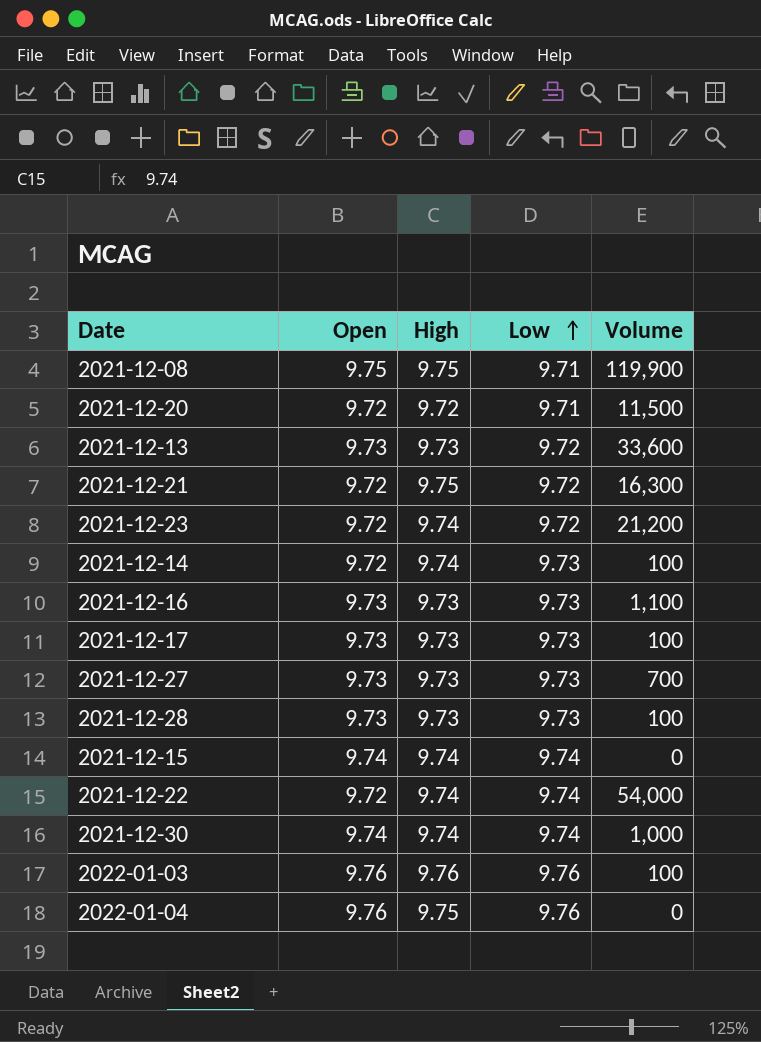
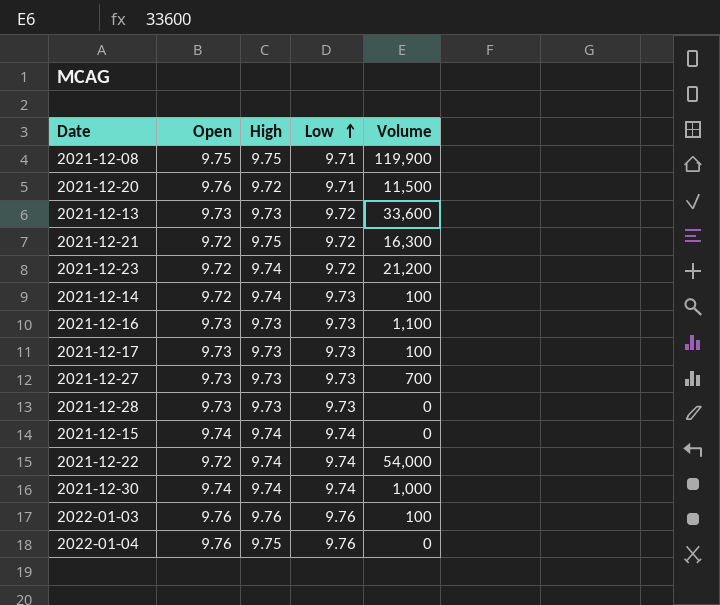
2021-12-20 | Open: 9.72 -> 9.76
2021-12-28 | Volume: 100 -> 0

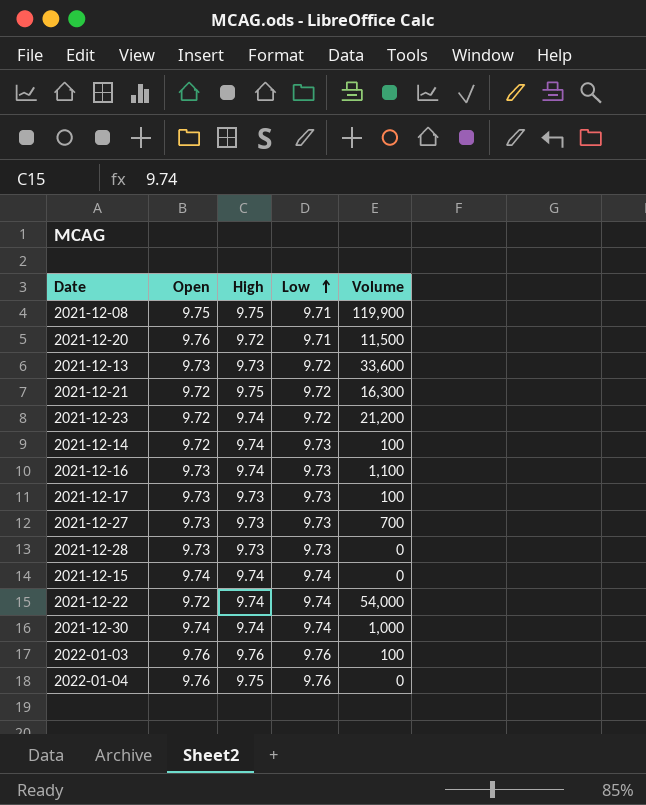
2021-12-16 | High: 9.73 -> 9.74

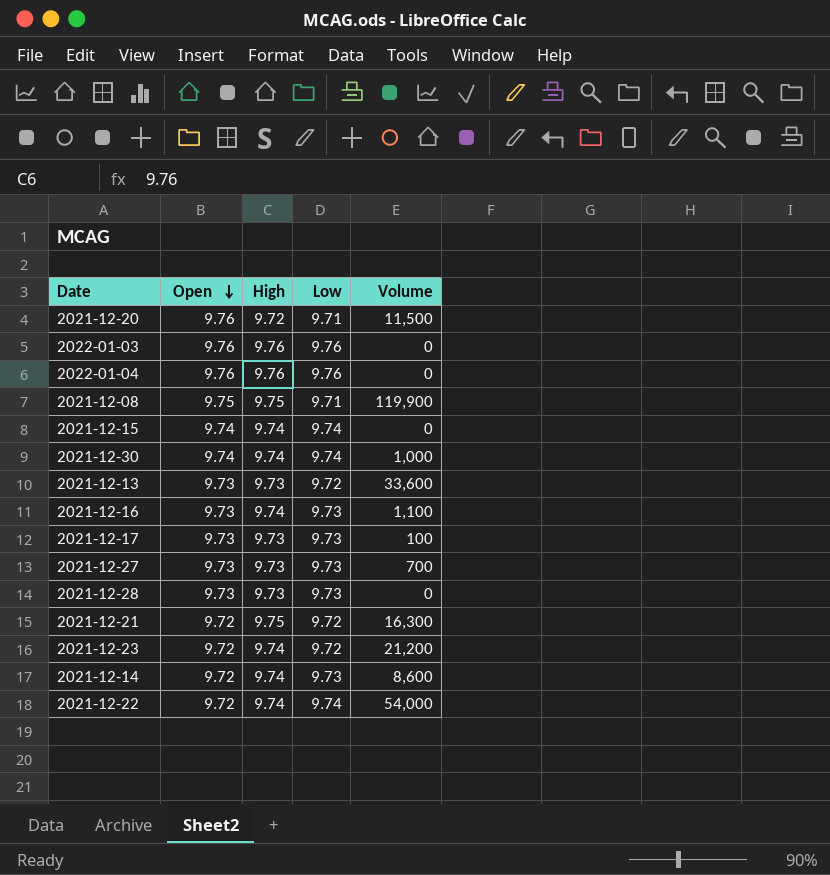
row order: Low ascending -> Open descending
2022-01-03 | Volume: 100 -> 0
2022-01-04 | High: 9.75 -> 9.76
2021-12-14 | Volume: 100 -> 8,600

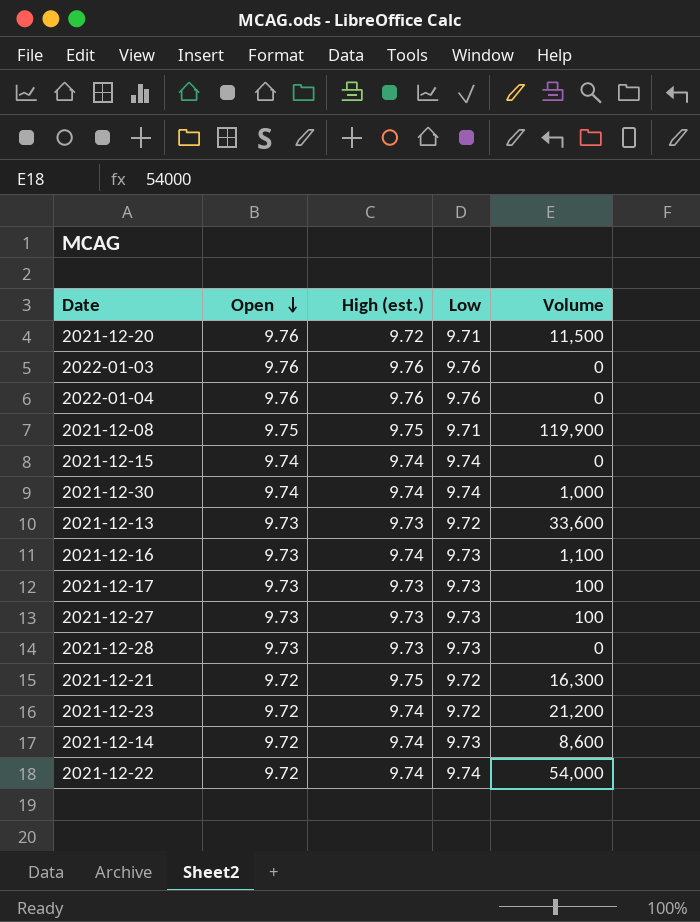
column name: High -> High (est.)
2021-12-27 | Volume: 700 -> 100

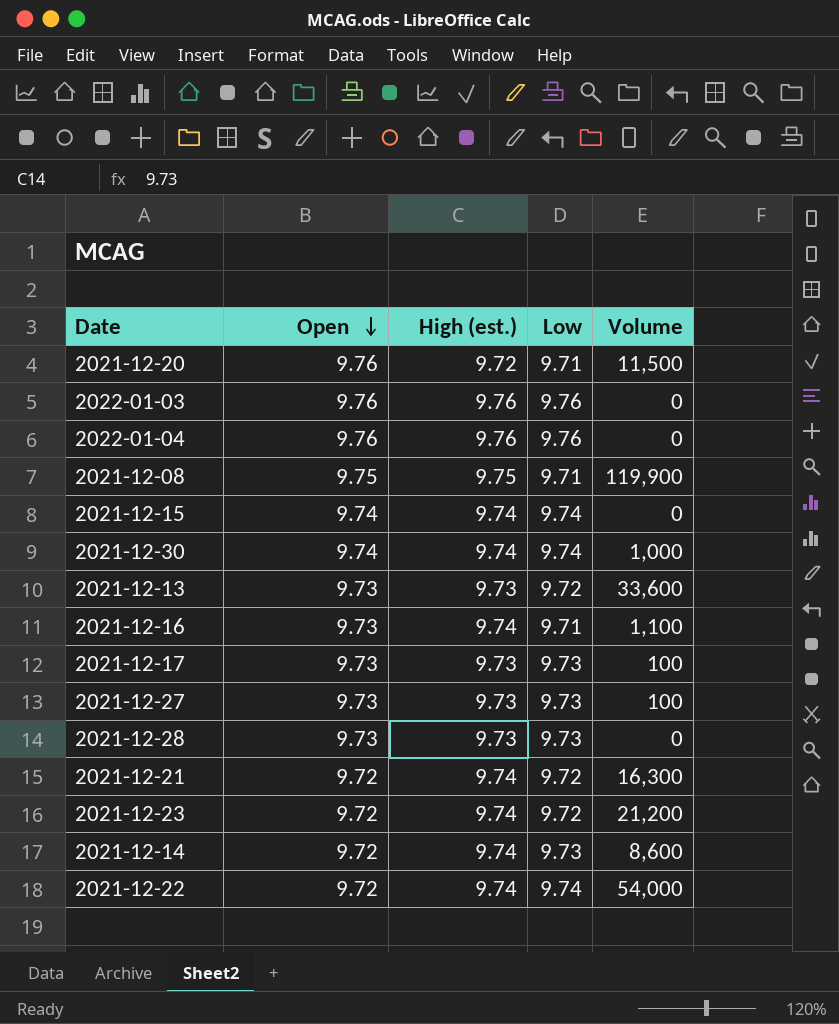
2021-12-16 | Low: 9.73 -> 9.71
2021-12-21 | High (est.): 9.75 -> 9.74

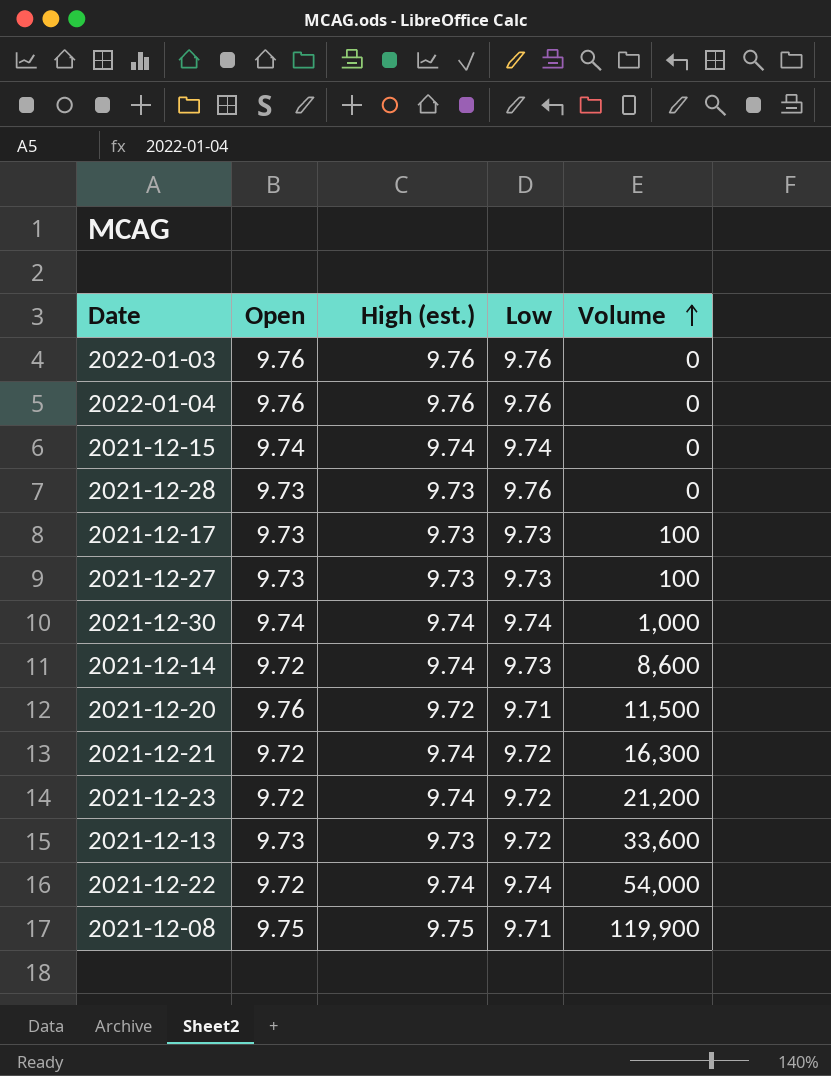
row order: Open descending -> Volume ascending
row 2021-12-16: 9.73 | 9.74 | 9.71 | 1,100 -> none
2021-12-28 | Low: 9.73 -> 9.76

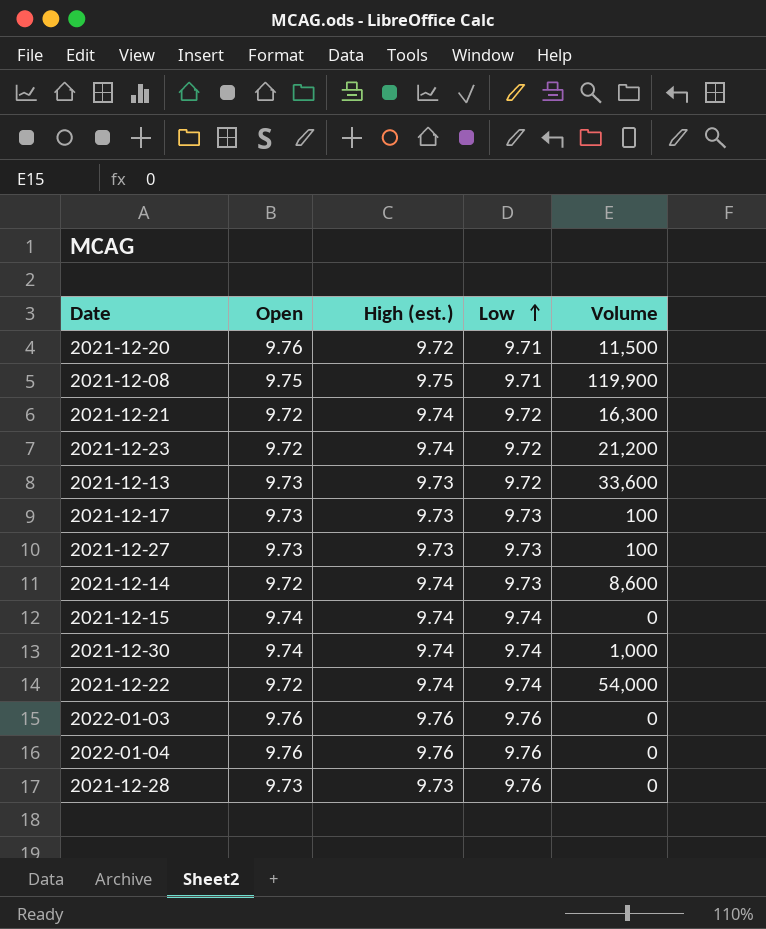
row order: Volume ascending -> Low ascending

